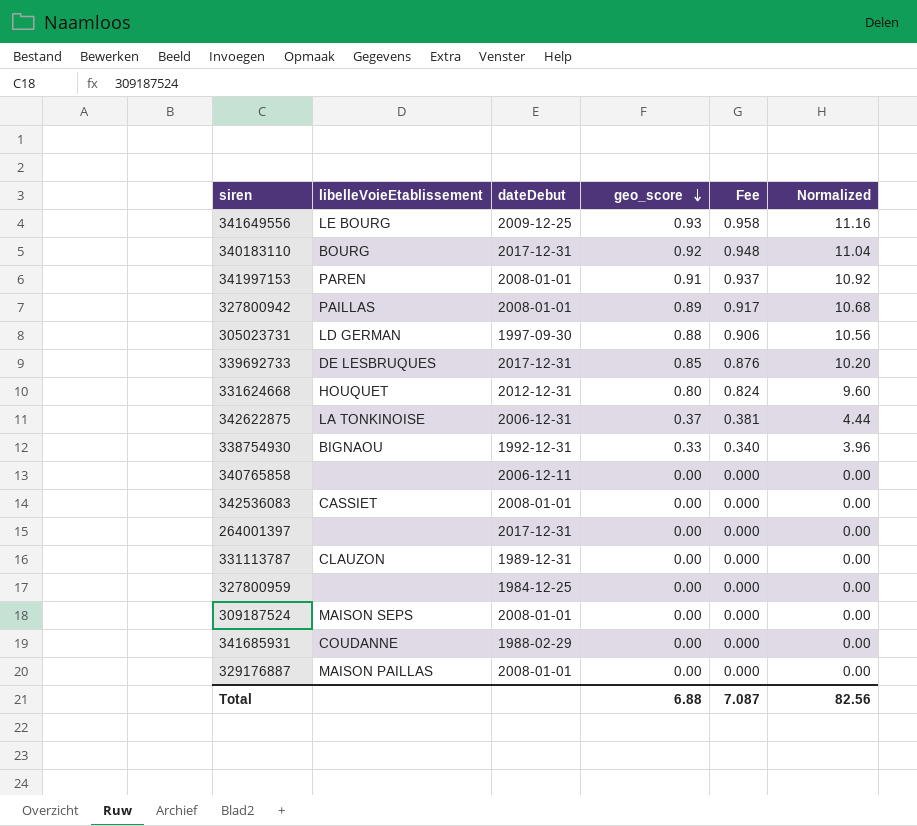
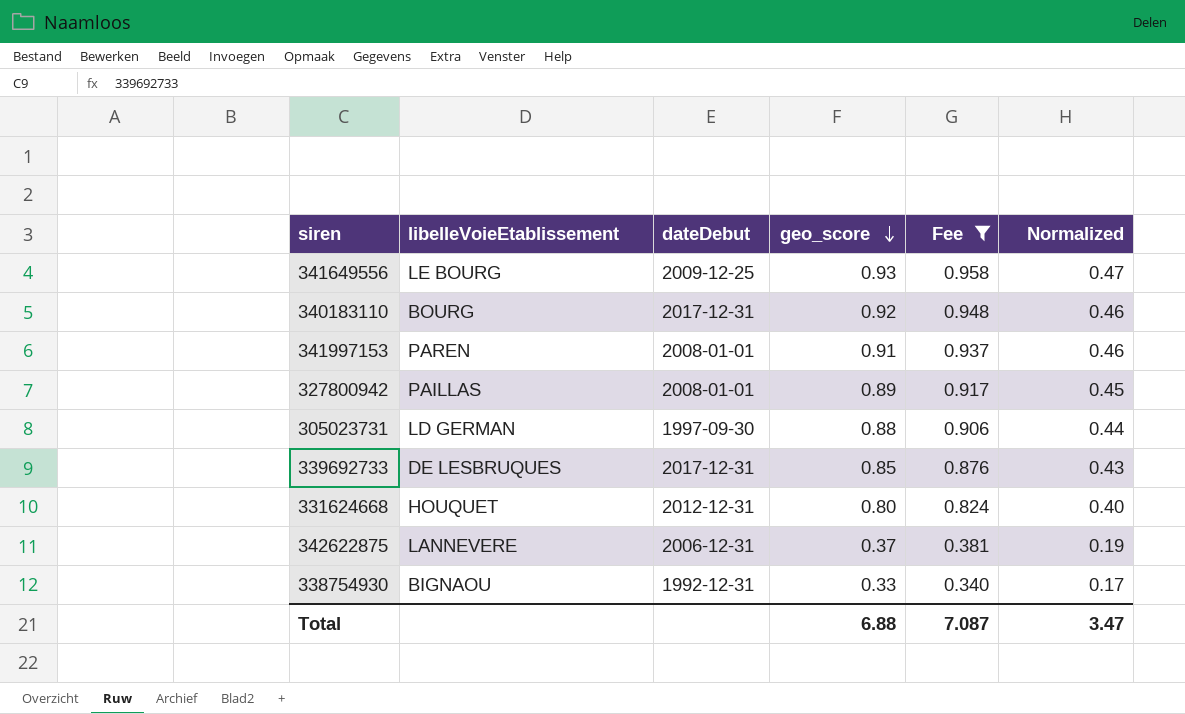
filter: none -> Fee != 0.000
column Normalized | formula: [geo_score] * 12 -> [geo_score] * 0.5
342622875 | libelleVoieEtablissement: LA TONKINOISE -> LANNEVERE
Total | Normalized: 82.56 -> 3.47

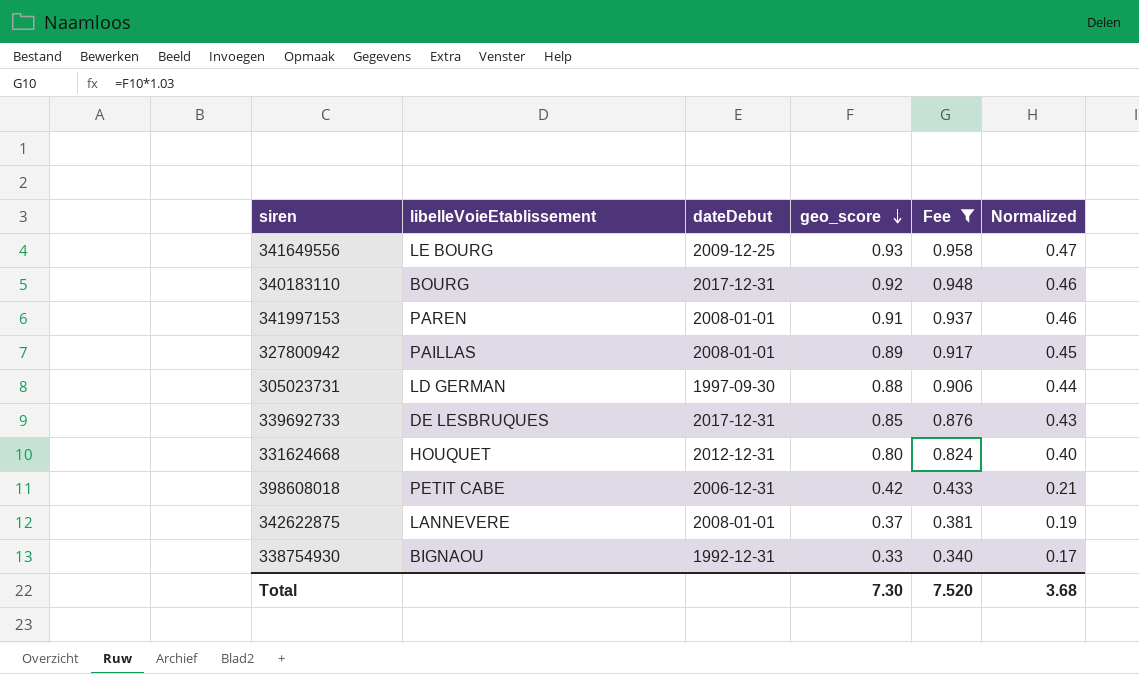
row 398608018: none -> PETIT CABE | 2006-12-31 | 0.42 | 0.433 | 0.21
342622875 | dateDebut: 2006-12-31 -> 2008-01-01
Total | geo_score: 6.88 -> 7.30
Total | Fee: 7.087 -> 7.520
Total | Normalized: 3.47 -> 3.68

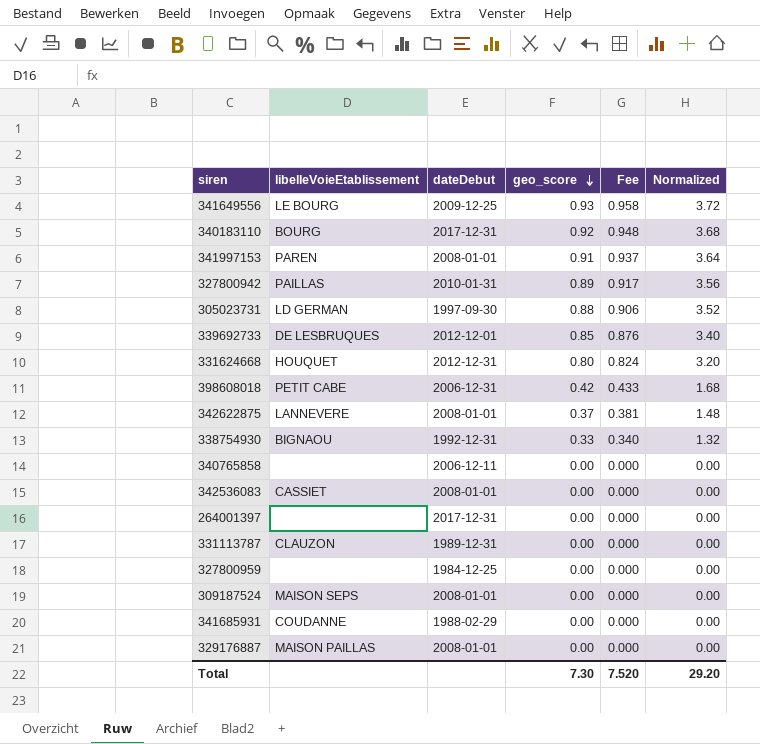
filter: Fee != 0.000 -> none
column Normalized | formula: [geo_score] * 0.5 -> [geo_score] * 4
327800942 | dateDebut: 2008-01-01 -> 2010-01-31
339692733 | dateDebut: 2017-12-31 -> 2012-12-01
Total | Normalized: 3.68 -> 29.20

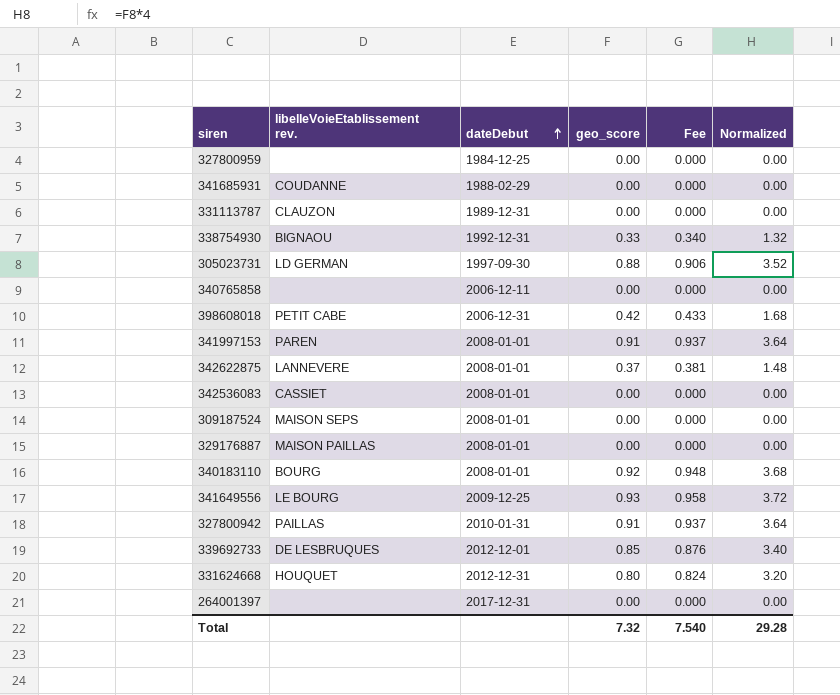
row order: geo_score descending -> dateDebut ascending
column name: libelleVoieEtablissement -> libelleVoieEtablissement rev.
340183110 | dateDebut: 2017-12-31 -> 2008-01-01
327800942 | geo_score: 0.89 -> 0.91
327800942 | Fee: 0.917 -> 0.937
327800942 | Normalized: 3.56 -> 3.64
Total | geo_score: 7.30 -> 7.32
Total | Fee: 7.520 -> 7.540
Total | Normalized: 29.20 -> 29.28

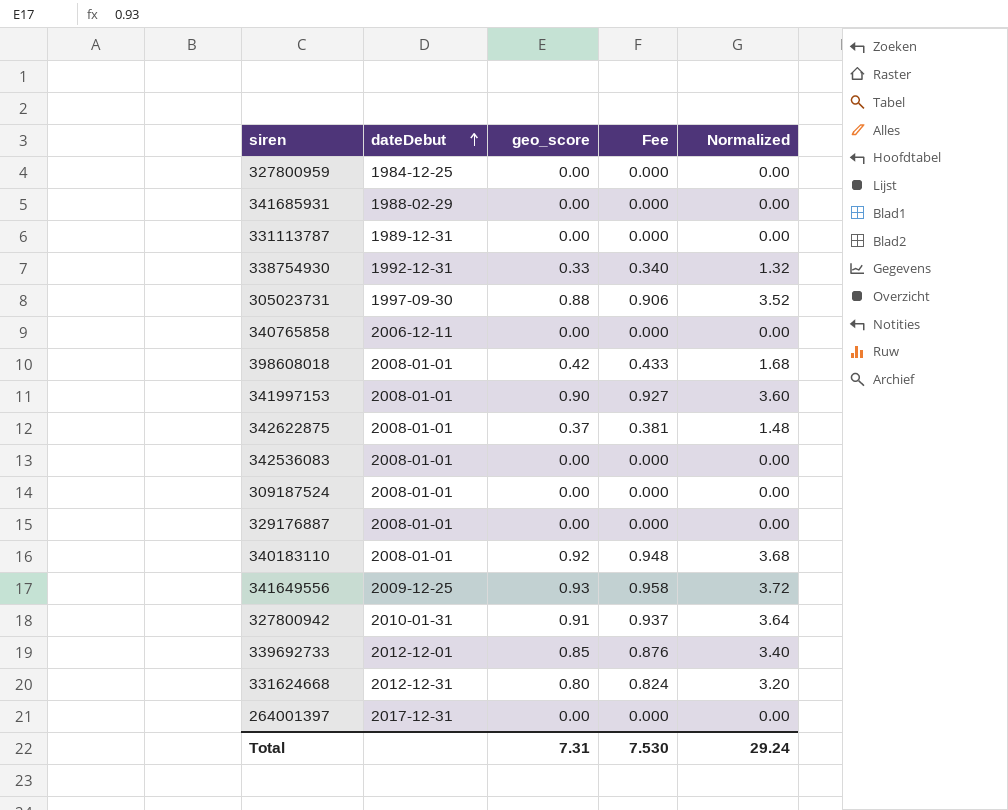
column libelleVoieEtablissement rev. | position: 2 -> none
398608018 | dateDebut: 2006-12-31 -> 2008-01-01
341997153 | geo_score: 0.91 -> 0.90
341997153 | Fee: 0.937 -> 0.927
341997153 | Normalized: 3.64 -> 3.60
Total | geo_score: 7.32 -> 7.31
Total | Fee: 7.540 -> 7.530
Total | Normalized: 29.28 -> 29.24

